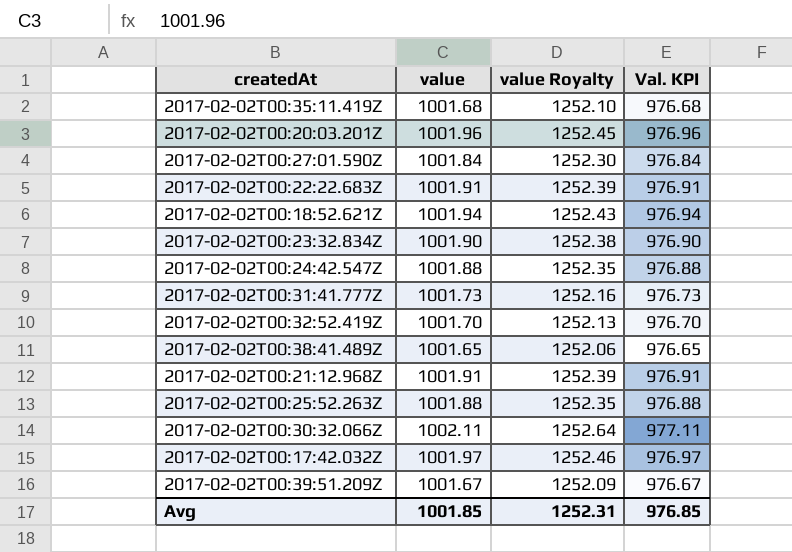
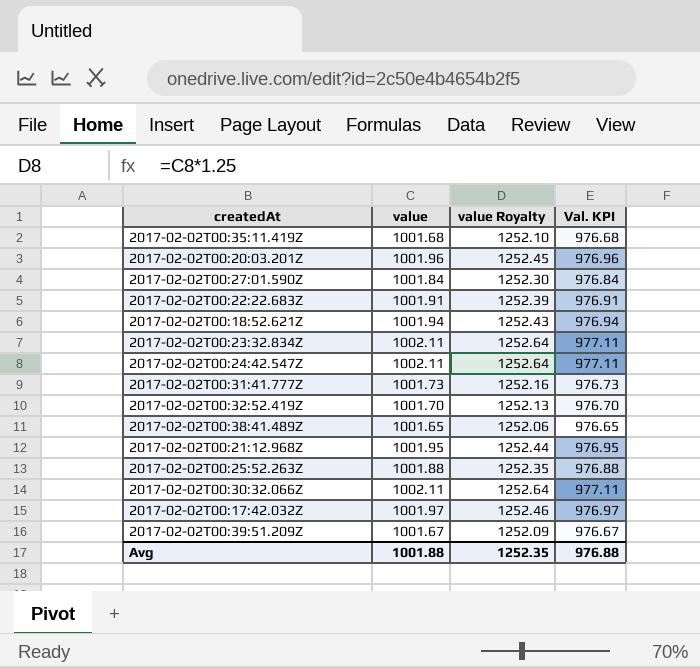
2017-02-02T00:23:32.834Z | value: 1001.90 -> 1002.11
2017-02-02T00:23:32.834Z | value Royalty: 1252.38 -> 1252.64
2017-02-02T00:23:32.834Z | Val. KPI: 976.90 -> 977.11
2017-02-02T00:24:42.547Z | value: 1001.88 -> 1002.11
2017-02-02T00:24:42.547Z | value Royalty: 1252.35 -> 1252.64
2017-02-02T00:24:42.547Z | Val. KPI: 976.88 -> 977.11
2017-02-02T00:21:12.968Z | value: 1001.91 -> 1001.95
2017-02-02T00:21:12.968Z | value Royalty: 1252.39 -> 1252.44
2017-02-02T00:21:12.968Z | Val. KPI: 976.91 -> 976.95
Avg | value: 1001.85 -> 1001.88
Avg | value Royalty: 1252.31 -> 1252.35
Avg | Val. KPI: 976.85 -> 976.88

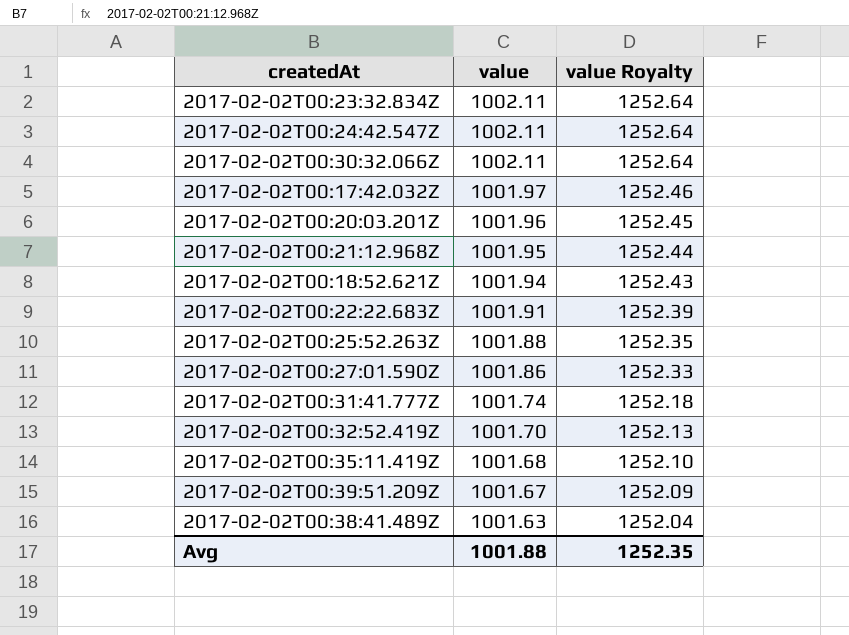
row order: none -> value descending
column Val. KPI | formula: [value] - 25 -> none
2017-02-02T00:27:01.590Z | value: 1001.84 -> 1001.86
2017-02-02T00:27:01.590Z | value Royalty: 1252.30 -> 1252.33
2017-02-02T00:31:41.777Z | value: 1001.73 -> 1001.74
2017-02-02T00:31:41.777Z | value Royalty: 1252.16 -> 1252.18
2017-02-02T00:38:41.489Z | value: 1001.65 -> 1001.63
2017-02-02T00:38:41.489Z | value Royalty: 1252.06 -> 1252.04

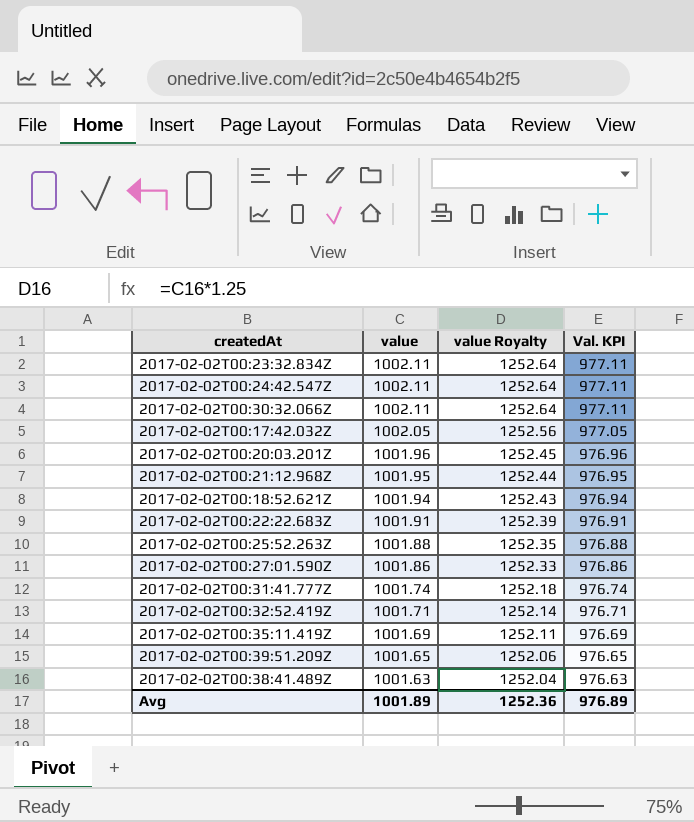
column Val. KPI | formula: none -> [value] - 25
2017-02-02T00:17:42.032Z | value: 1001.97 -> 1002.05
2017-02-02T00:17:42.032Z | value Royalty: 1252.46 -> 1252.56
2017-02-02T00:32:52.419Z | value: 1001.70 -> 1001.71
2017-02-02T00:32:52.419Z | value Royalty: 1252.13 -> 1252.14
2017-02-02T00:35:11.419Z | value: 1001.68 -> 1001.69
2017-02-02T00:35:11.419Z | value Royalty: 1252.10 -> 1252.11
2017-02-02T00:39:51.209Z | value: 1001.67 -> 1001.65
2017-02-02T00:39:51.209Z | value Royalty: 1252.09 -> 1252.06
Avg | value: 1001.88 -> 1001.89
Avg | value Royalty: 1252.35 -> 1252.36

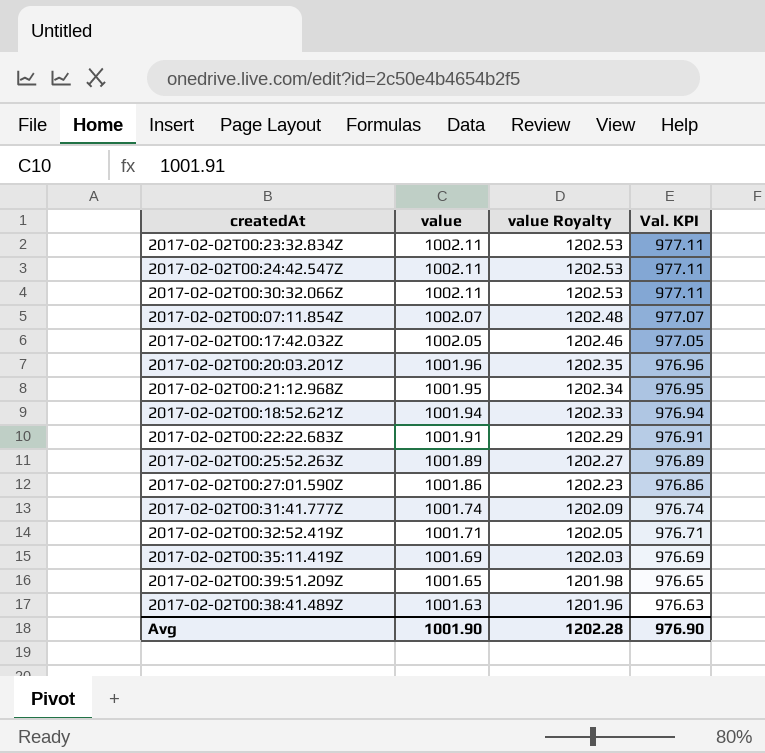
column value Royalty | formula: [value] * 1.25 -> [value] * 1.2
row 2017-02-02T00:07:11.854Z: none -> 1002.07 | 1202.48 | 977.07
2017-02-02T00:25:52.263Z | value: 1001.88 -> 1001.89
2017-02-02T00:25:52.263Z | Val. KPI: 976.88 -> 976.89
Avg | value: 1001.89 -> 1001.90
Avg | value Royalty: 1252.36 -> 1202.28
Avg | Val. KPI: 976.89 -> 976.90

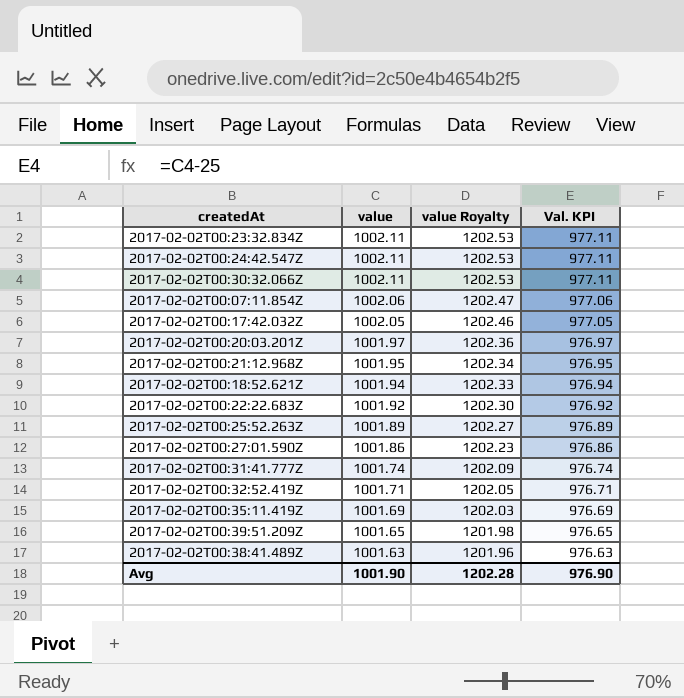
2017-02-02T00:07:11.854Z | value: 1002.07 -> 1002.06
2017-02-02T00:07:11.854Z | value Royalty: 1202.48 -> 1202.47
2017-02-02T00:07:11.854Z | Val. KPI: 977.07 -> 977.06
2017-02-02T00:20:03.201Z | value: 1001.96 -> 1001.97
2017-02-02T00:20:03.201Z | value Royalty: 1202.35 -> 1202.36
2017-02-02T00:20:03.201Z | Val. KPI: 976.96 -> 976.97
2017-02-02T00:22:22.683Z | value: 1001.91 -> 1001.92
2017-02-02T00:22:22.683Z | value Royalty: 1202.29 -> 1202.30
2017-02-02T00:22:22.683Z | Val. KPI: 976.91 -> 976.92

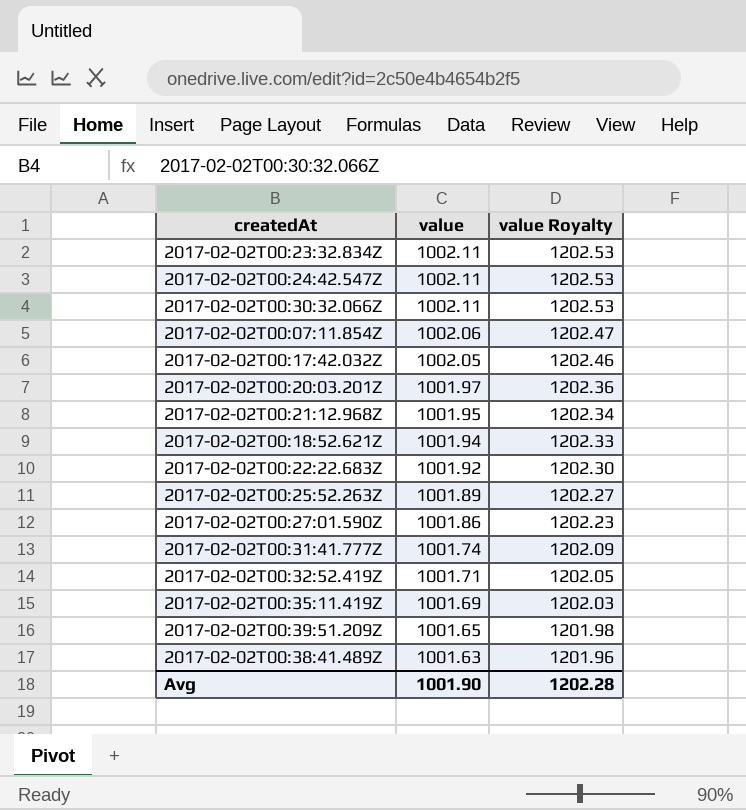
column Val. KPI | formula: [value] - 25 -> none

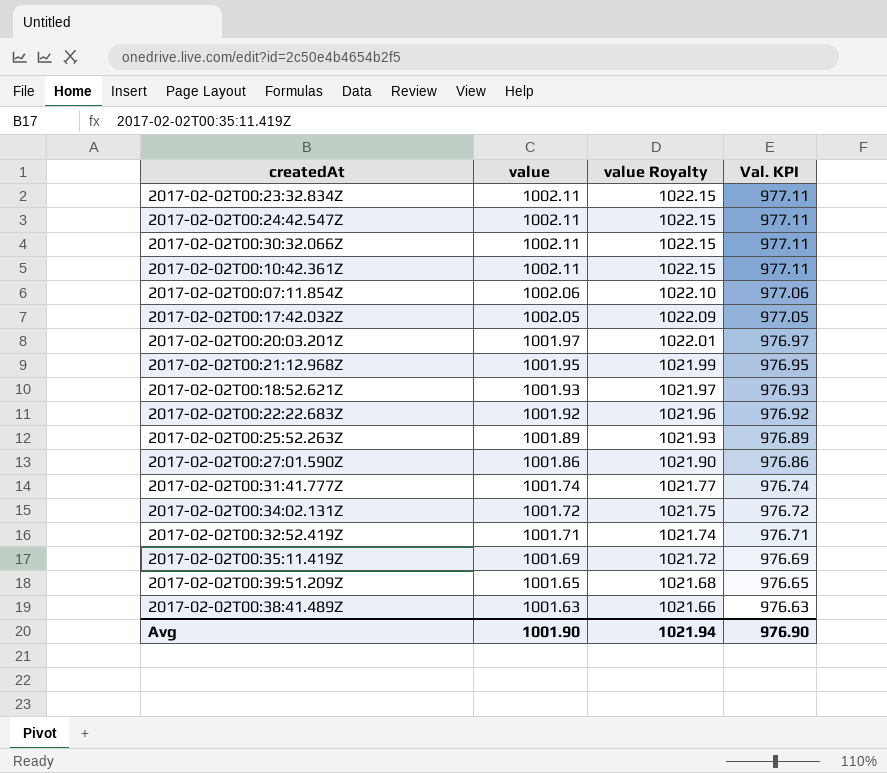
column value Royalty | formula: [value] * 1.2 -> [value] * 1.02
column Val. KPI | formula: none -> [value] - 25
row 2017-02-02T00:10:42.361Z: none -> 1002.11 | 1022.15 | 977.11
2017-02-02T00:18:52.621Z | value: 1001.94 -> 1001.93
row 2017-02-02T00:34:02.131Z: none -> 1001.72 | 1021.75 | 976.72
Avg | value Royalty: 1202.28 -> 1021.94

